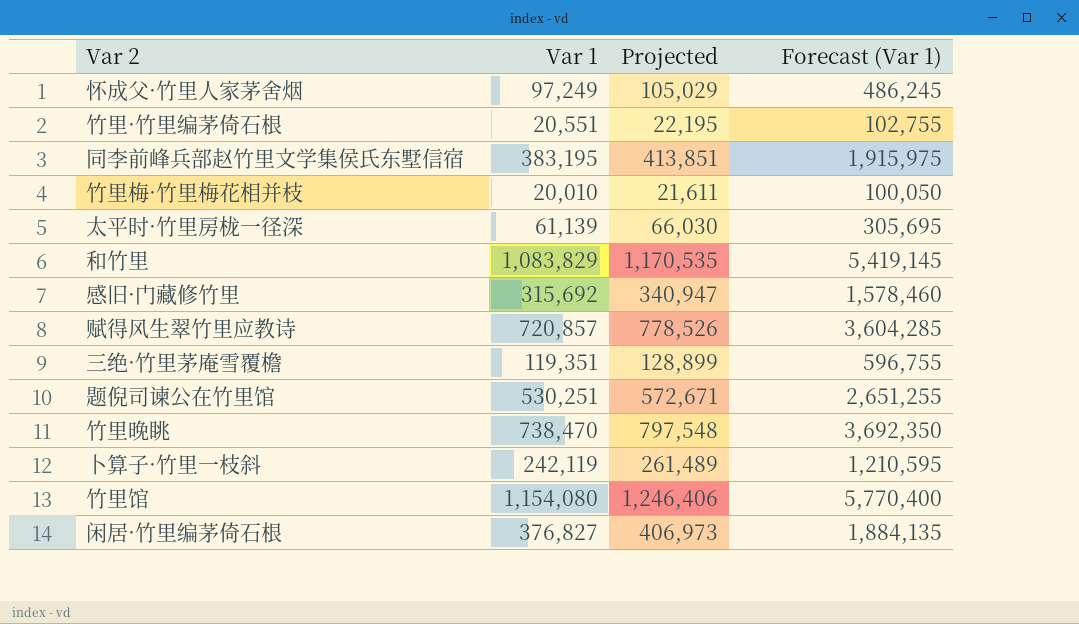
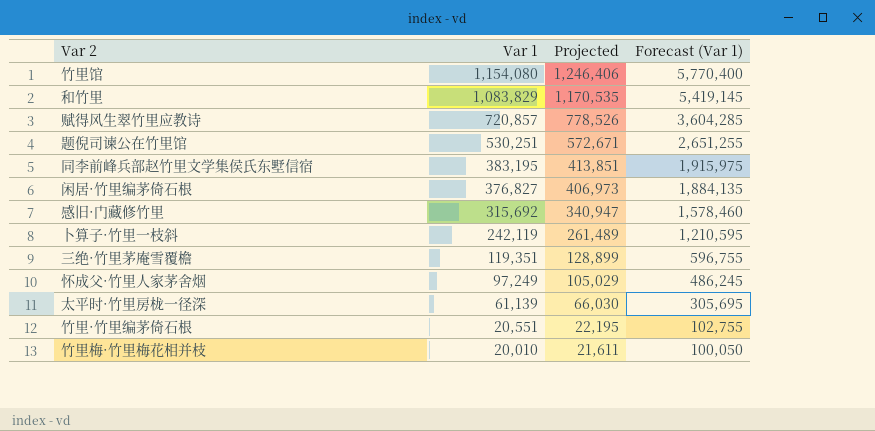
row order: none -> Var 1 descending
row 竹里晚眺: 738,470 | 797,548 | 3,692,350 -> none

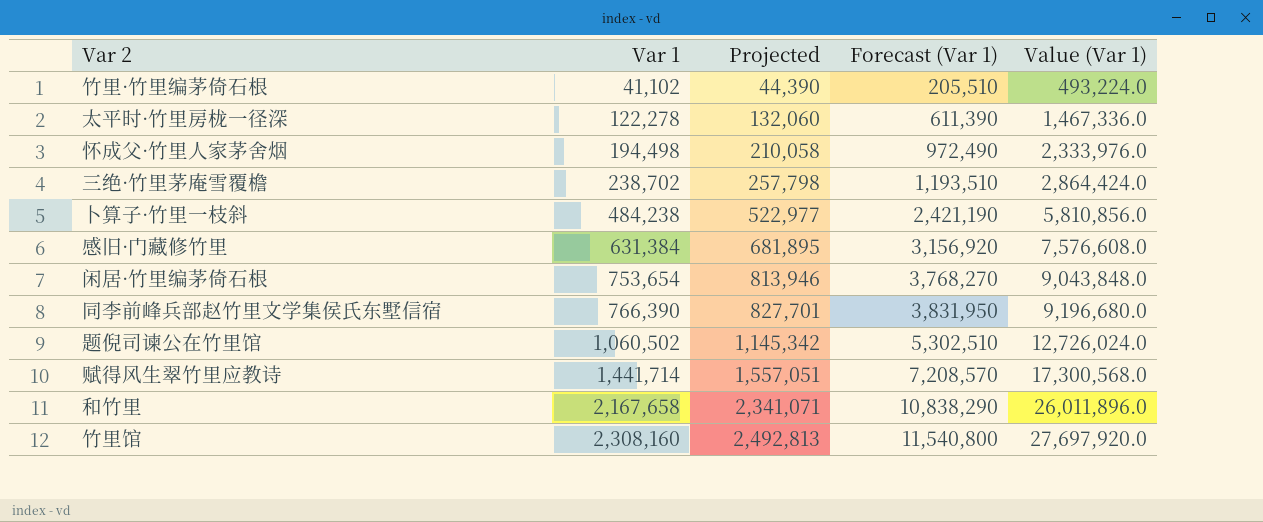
row order: Var 1 descending -> Var 1 ascending
column Value (Var 1) | formula: none -> [Var 1] * 12
row 竹里梅·竹里梅花相并枝: 20,010 | 21,611 | 100,050 -> none
竹里·竹里编茅倚石根 | Var 1: 20,551 -> 41,102
竹里·竹里编茅倚石根 | Projected: 22,195 -> 44,390
竹里·竹里编茅倚石根 | Forecast (Var 1): 102,755 -> 205,510
太平时·竹里房栊一径深 | Var 1: 61,139 -> 122,278
太平时·竹里房栊一径深 | Projected: 66,030 -> 132,060
太平时·竹里房栊一径深 | Forecast (Var 1): 305,695 -> 611,390
怀成父·竹里人家茅舍烟 | Var 1: 97,249 -> 194,498
怀成父·竹里人家茅舍烟 | Projected: 105,029 -> 210,058
怀成父·竹里人家茅舍烟 | Forecast (Var 1): 486,245 -> 972,490
三绝·竹里茅庵雪覆檐 | Var 1: 119,351 -> 238,702
三绝·竹里茅庵雪覆檐 | Projected: 128,899 -> 257,798
三绝·竹里茅庵雪覆檐 | Forecast (Var 1): 596,755 -> 1,193,510
卜算子·竹里一枝斜 | Var 1: 242,119 -> 484,238
卜算子·竹里一枝斜 | Projected: 261,489 -> 522,977
卜算子·竹里一枝斜 | Forecast (Var 1): 1,210,595 -> 2,421,190
感旧·门藏修竹里 | Var 1: 315,692 -> 631,384
感旧·门藏修竹里 | Projected: 340,947 -> 681,895
感旧·门藏修竹里 | Forecast (Var 1): 1,578,460 -> 3,156,920
闲居·竹里编茅倚石根 | Var 1: 376,827 -> 753,654
闲居·竹里编茅倚石根 | Projected: 406,973 -> 813,946
闲居·竹里编茅倚石根 | Forecast (Var 1): 1,884,135 -> 3,768,270
同李前峰兵部赵竹里文学集侯氏东墅信宿 | Var 1: 383,195 -> 766,390
同李前峰兵部赵竹里文学集侯氏东墅信宿 | Projected: 413,851 -> 827,701
同李前峰兵部赵竹里文学集侯氏东墅信宿 | Forecast (Var 1): 1,915,975 -> 3,831,950
题倪司谏公在竹里馆 | Var 1: 530,251 -> 1,060,502
题倪司谏公在竹里馆 | Projected: 572,671 -> 1,145,342
题倪司谏公在竹里馆 | Forecast (Var 1): 2,651,255 -> 5,302,510
赋得风生翠竹里应教诗 | Var 1: 720,857 -> 1,441,714
赋得风生翠竹里应教诗 | Projected: 778,526 -> 1,557,051
赋得风生翠竹里应教诗 | Forecast (Var 1): 3,604,285 -> 7,208,570
和竹里 | Var 1: 1,083,829 -> 2,167,658
和竹里 | Projected: 1,170,535 -> 2,341,071
和竹里 | Forecast (Var 1): 5,419,145 -> 10,838,290
竹里馆 | Var 1: 1,154,080 -> 2,308,160
竹里馆 | Projected: 1,246,406 -> 2,492,813
竹里馆 | Forecast (Var 1): 5,770,400 -> 11,540,800

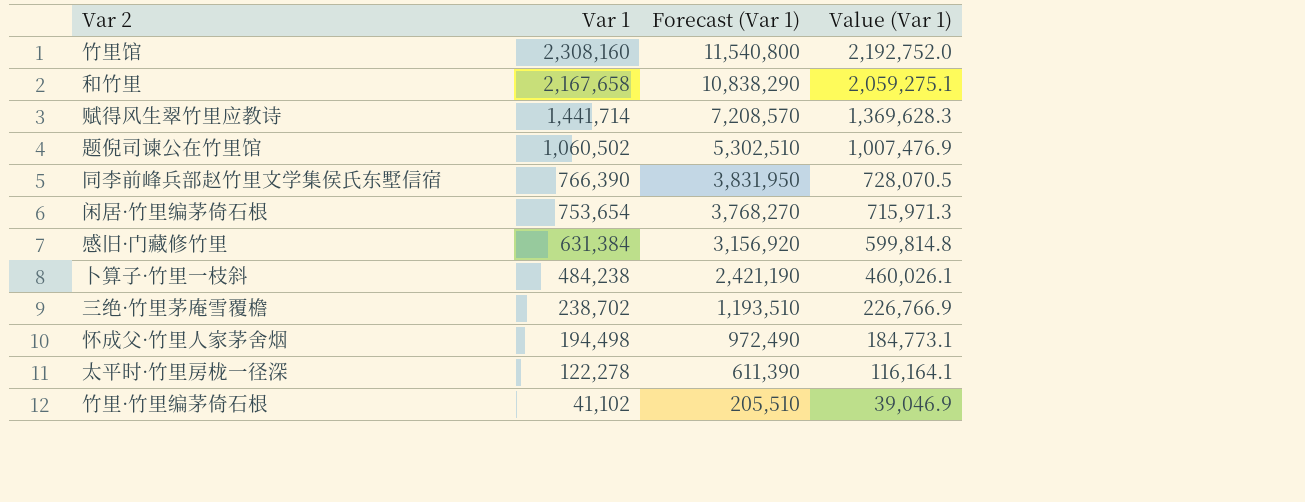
row order: Var 1 ascending -> Var 1 descending
column Projected | formula: [Var 1] * 1.08 -> none
column Value (Var 1) | formula: [Var 1] * 12 -> [Var 1] * 0.95

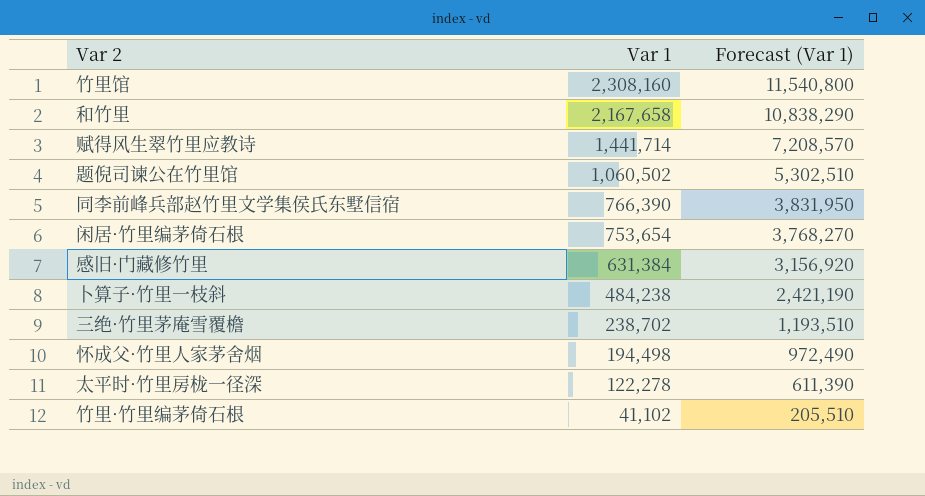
column Value (Var 1) | formula: [Var 1] * 0.95 -> none

